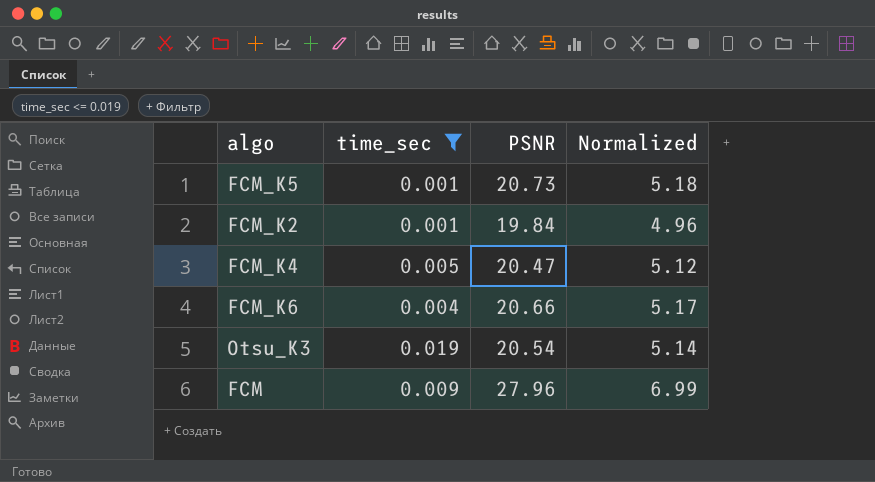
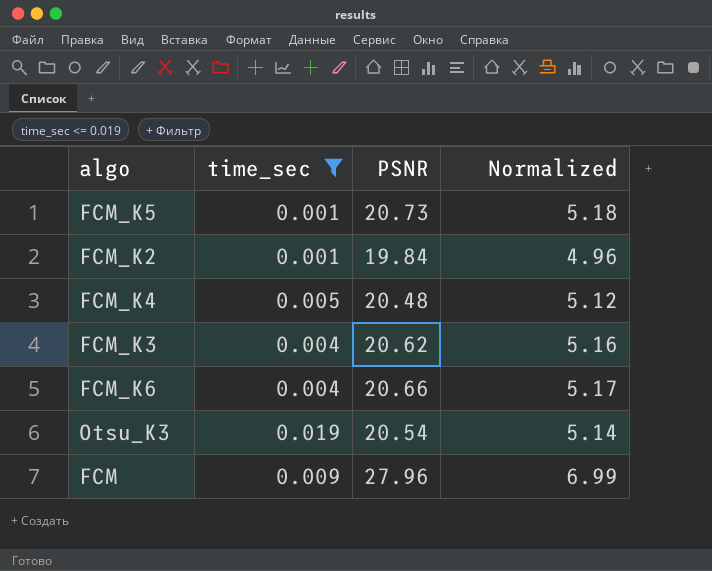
FCM_K4 | PSNR: 20.47 -> 20.48
row FCM_K3: none -> 0.004 | 20.62 | 5.16

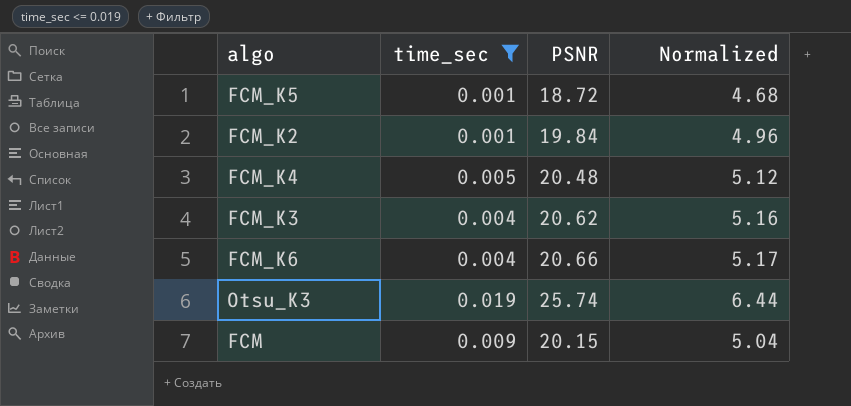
FCM_K5 | PSNR: 20.73 -> 18.72
FCM_K5 | Normalized: 5.18 -> 4.68
Otsu_K3 | PSNR: 20.54 -> 25.74
Otsu_K3 | Normalized: 5.14 -> 6.44
FCM | PSNR: 27.96 -> 20.15
FCM | Normalized: 6.99 -> 5.04

